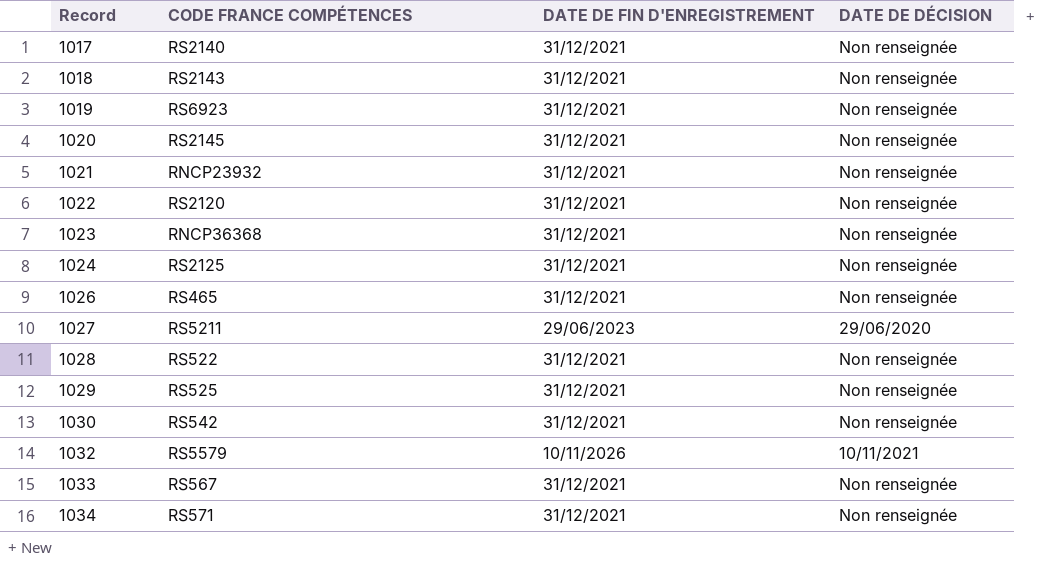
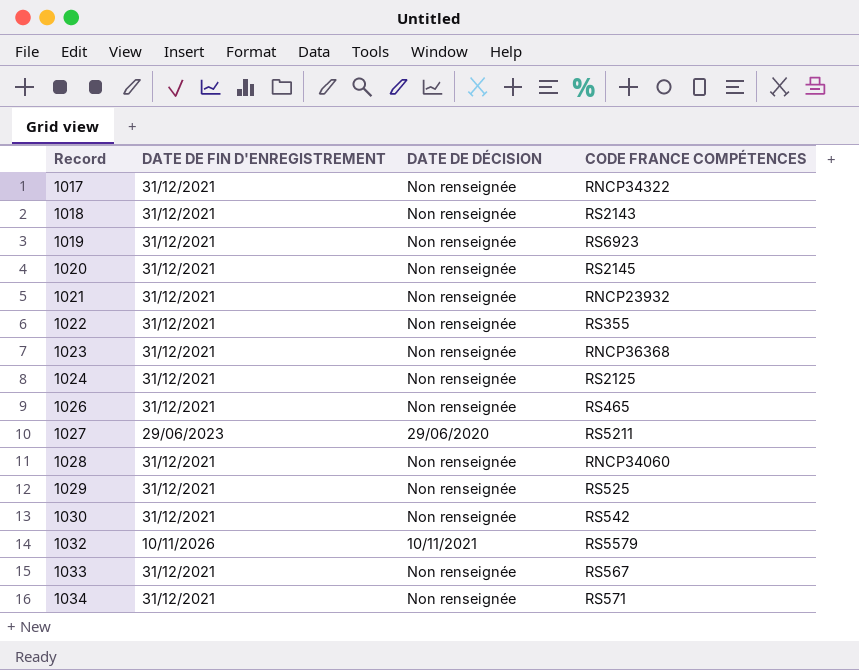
column CODE FRANCE COMPÉTENCES | position: 2 -> 4
1017 | CODE FRANCE COMPÉTENCES: RS2140 -> RNCP34322
1022 | CODE FRANCE COMPÉTENCES: RS2120 -> RS355
1028 | CODE FRANCE COMPÉTENCES: RS522 -> RNCP34060

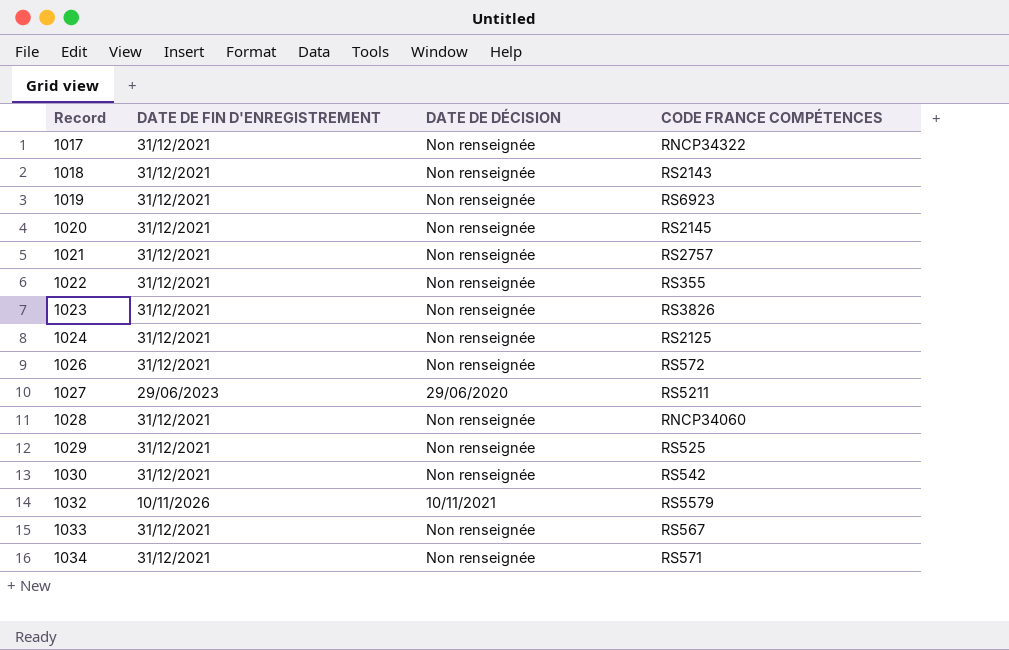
1021 | CODE FRANCE COMPÉTENCES: RNCP23932 -> RS2757
1023 | CODE FRANCE COMPÉTENCES: RNCP36368 -> RS3826
1026 | CODE FRANCE COMPÉTENCES: RS465 -> RS572

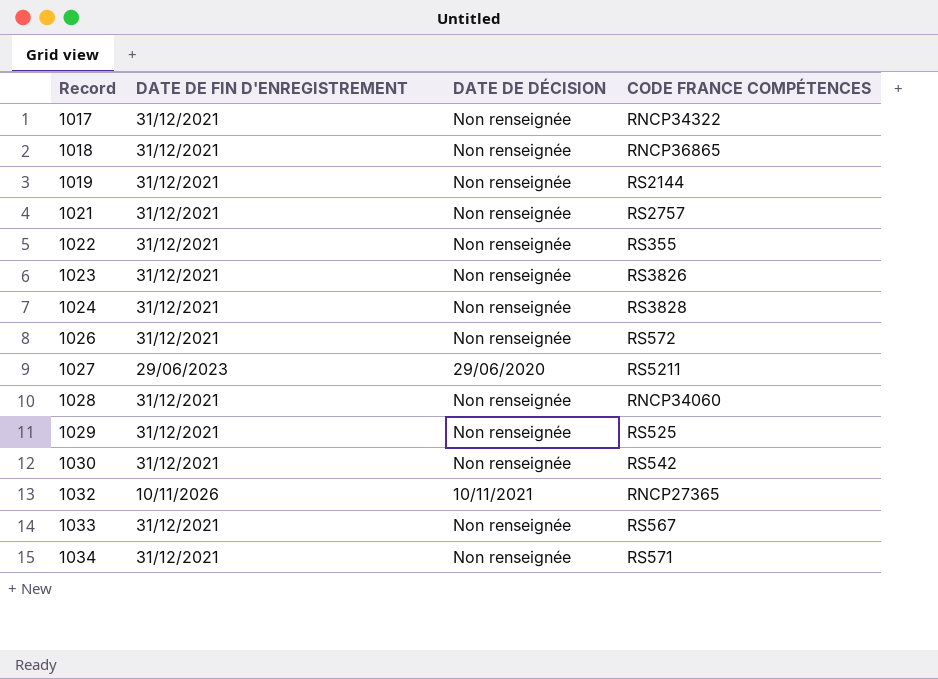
row 1020: 31/12/2021 | Non renseignée | RS2145 -> none
1018 | CODE FRANCE COMPÉTENCES: RS2143 -> RNCP36865
1019 | CODE FRANCE COMPÉTENCES: RS6923 -> RS2144
1024 | CODE FRANCE COMPÉTENCES: RS2125 -> RS3828
1032 | CODE FRANCE COMPÉTENCES: RS5579 -> RNCP27365

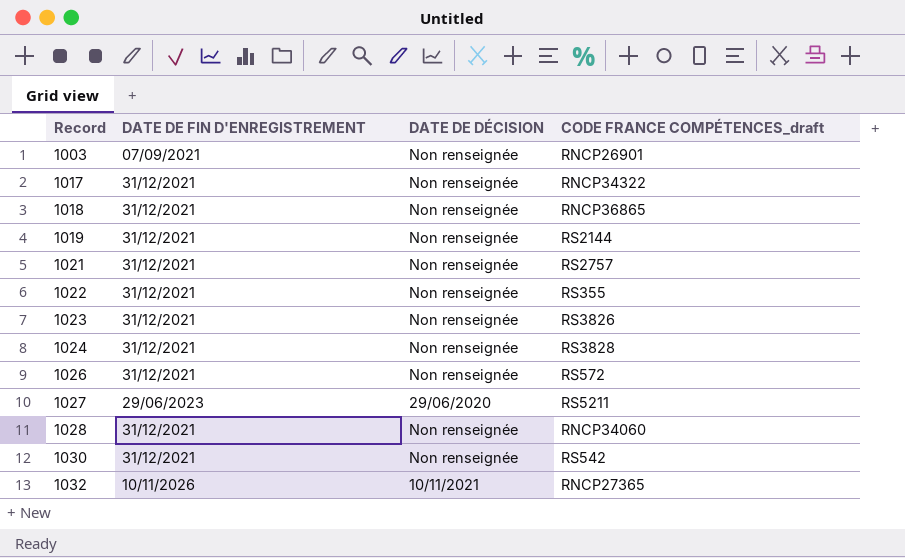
column name: CODE FRANCE COMPÉTENCES -> CODE FRANCE COMPÉTENCES_draft
row 1029: 31/12/2021 | Non renseignée | RS525 -> none
row 1033: 31/12/2021 | Non renseignée | RS567 -> none
row 1034: 31/12/2021 | Non renseignée | RS571 -> none
row 1003: none -> 07/09/2021 | Non renseignée | RNCP26901

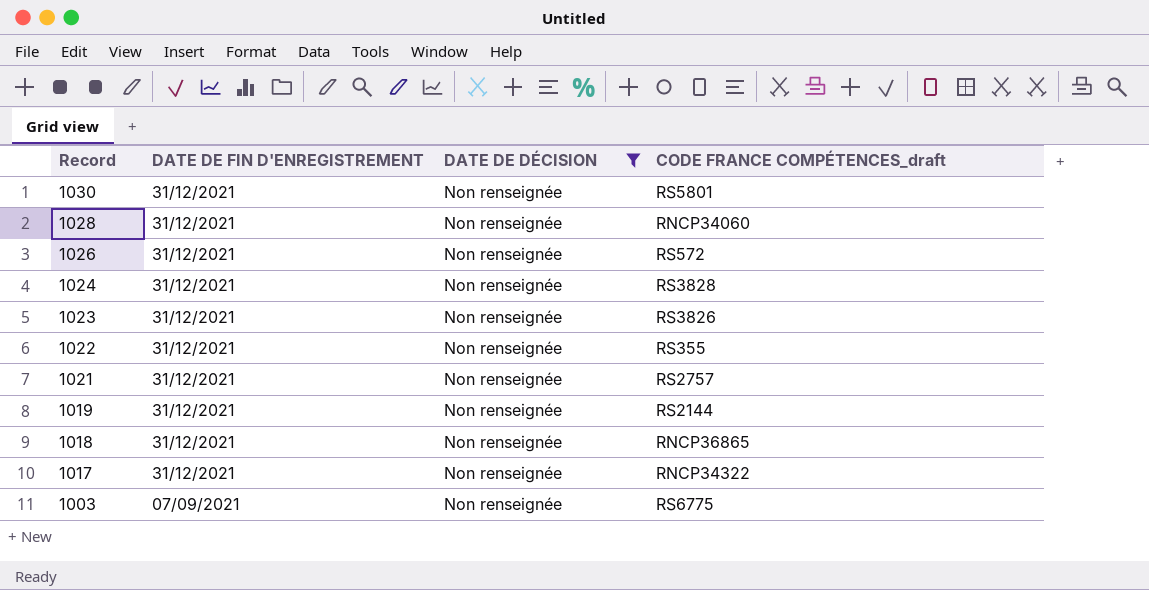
filter: none -> DATE DE DÉCISION = Non renseignée
row order: Record ascending -> Record descending
1030 | CODE FRANCE COMPÉTENCES_draft: RS542 -> RS5801
1003 | CODE FRANCE COMPÉTENCES_draft: RNCP26901 -> RS6775

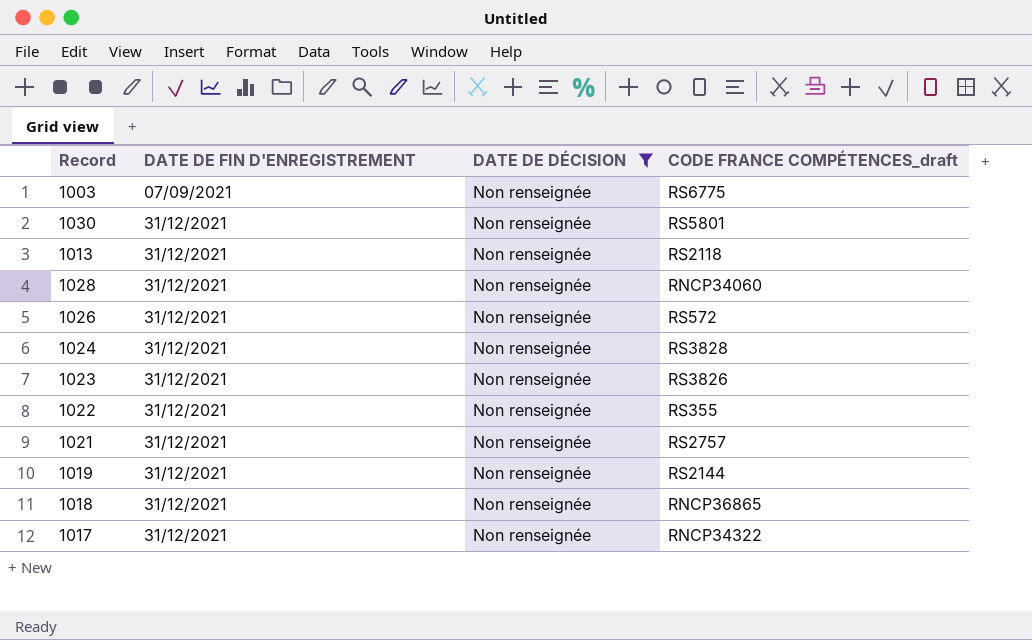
row order: Record descending -> DATE DE FIN D'ENREGISTREMENT ascending
row 1013: none -> 31/12/2021 | Non renseignée | RS2118

